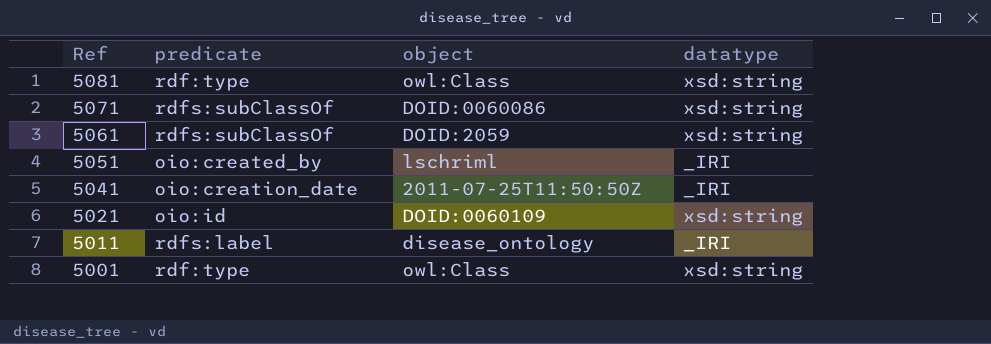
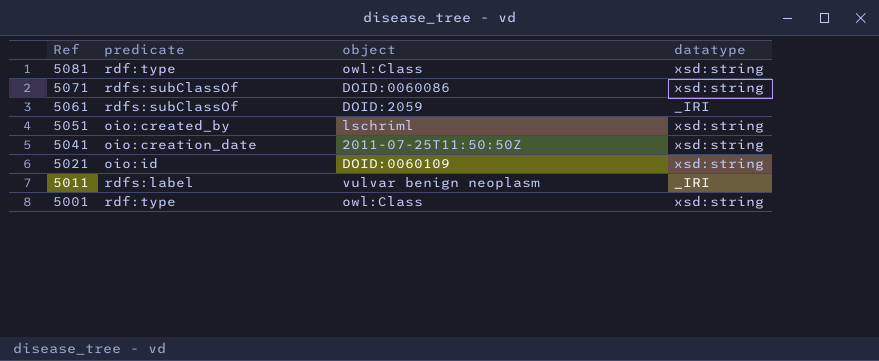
5061 | datatype: xsd:string -> _IRI
5051 | datatype: _IRI -> xsd:string
5041 | datatype: _IRI -> xsd:string
5011 | object: disease_ontology -> vulvar benign neoplasm

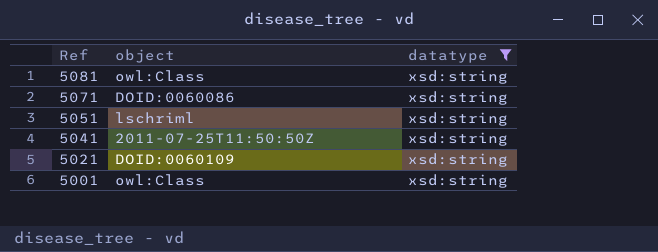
filter: none -> datatype = xsd:string
column predicate | position: 2 -> none

